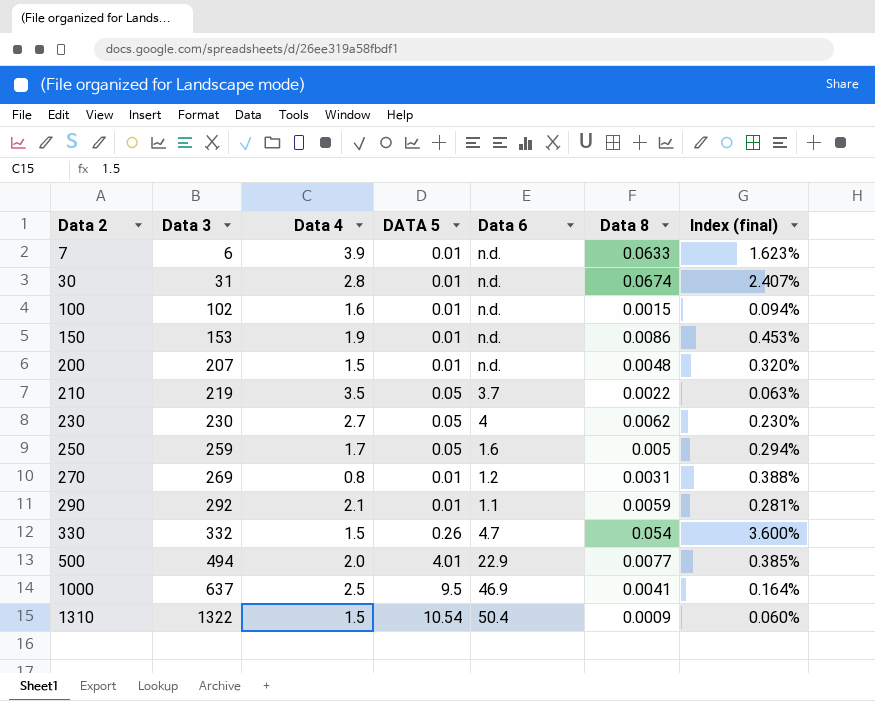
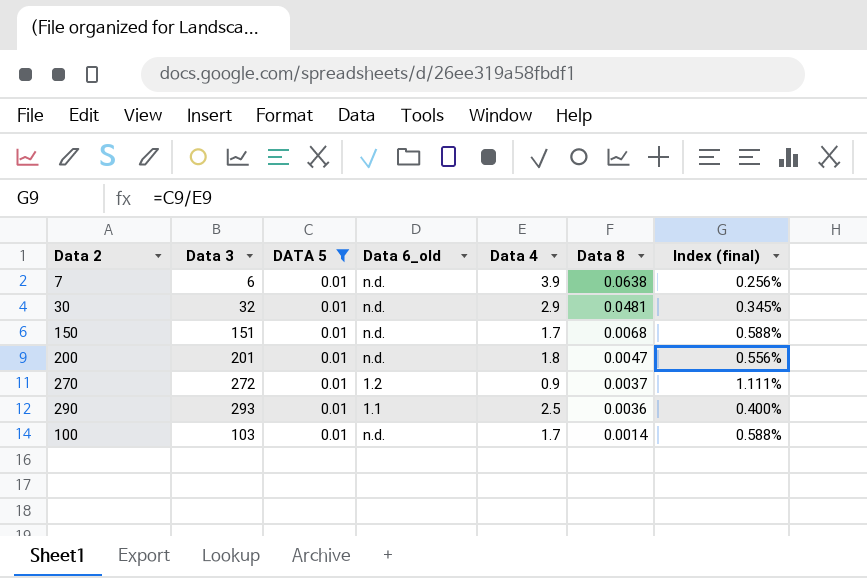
filter: none -> DATA 5 = 0.01
row order: Data 2 ascending -> Data 8 descending
column name: Data 6 -> Data 6_old
column Data 4 | position: 3 -> 5
column Index (final) | formula: [Data 8] / [Data 4] -> [DATA 5] / [Data 4]
7 | Data 8: 0.0633 -> 0.0638
30 | Data 3: 31 -> 32
30 | Data 4: 2.8 -> 2.9
30 | Data 8: 0.0674 -> 0.0481
150 | Data 3: 153 -> 151
150 | Data 4: 1.9 -> 1.7
150 | Data 8: 0.0086 -> 0.0068
200 | Data 3: 207 -> 201
200 | Data 4: 1.5 -> 1.8
200 | Data 8: 0.0048 -> 0.0047
270 | Data 3: 269 -> 272
270 | Data 4: 0.8 -> 0.9
270 | Data 8: 0.0031 -> 0.0037
290 | Data 3: 292 -> 293
290 | Data 4: 2.1 -> 2.5
290 | Data 8: 0.0059 -> 0.0036
100 | Data 3: 102 -> 103
100 | Data 4: 1.6 -> 1.7
100 | Data 8: 0.0015 -> 0.0014

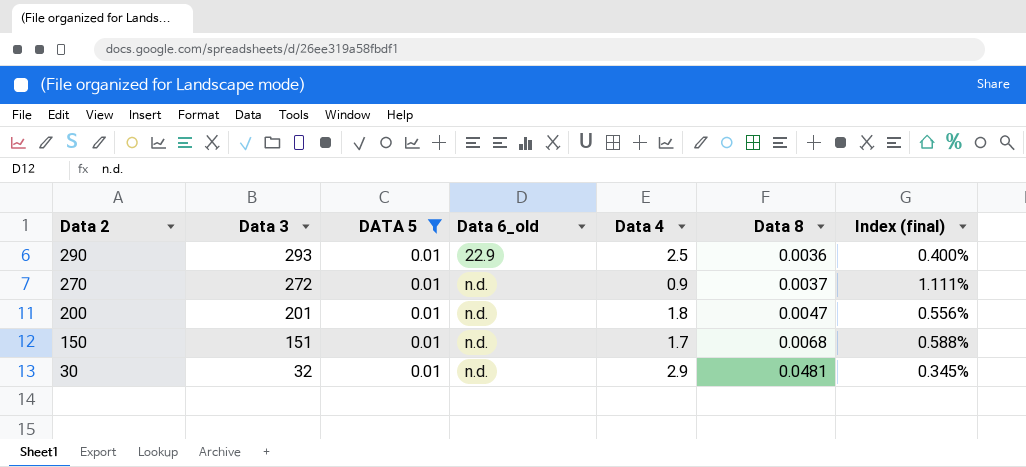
row order: Data 8 descending -> Data 2 descending
row 7: 6 | 0.01 | n.d. | 3.9 | 0.0638 | 0.256% -> none
row 100: 103 | 0.01 | n.d. | 1.7 | 0.0014 | 0.588% -> none
290 | Data 6_old: 1.1 -> 22.9
270 | Data 6_old: 1.2 -> n.d.

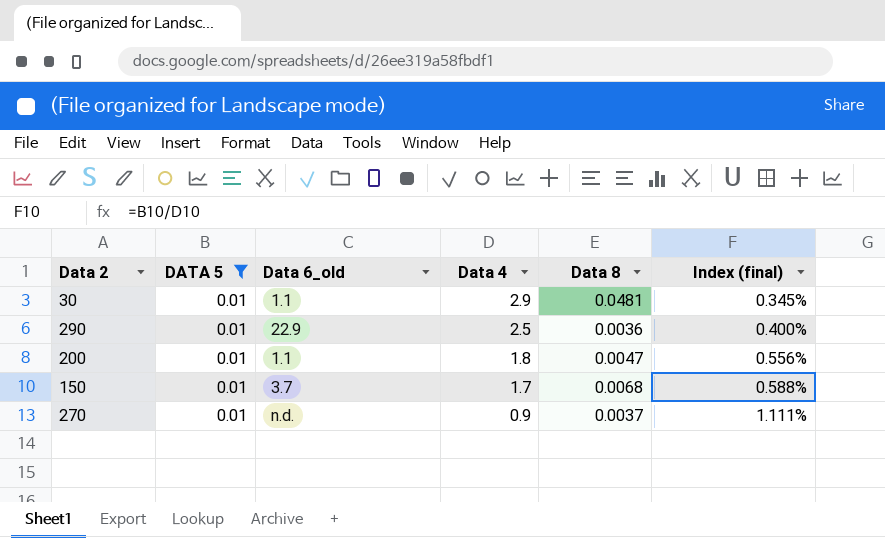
row order: Data 2 descending -> Data 4 descending
column Data 3 | position: 2 -> none
30 | Data 6_old: n.d. -> 1.1
200 | Data 6_old: n.d. -> 1.1
150 | Data 6_old: n.d. -> 3.7

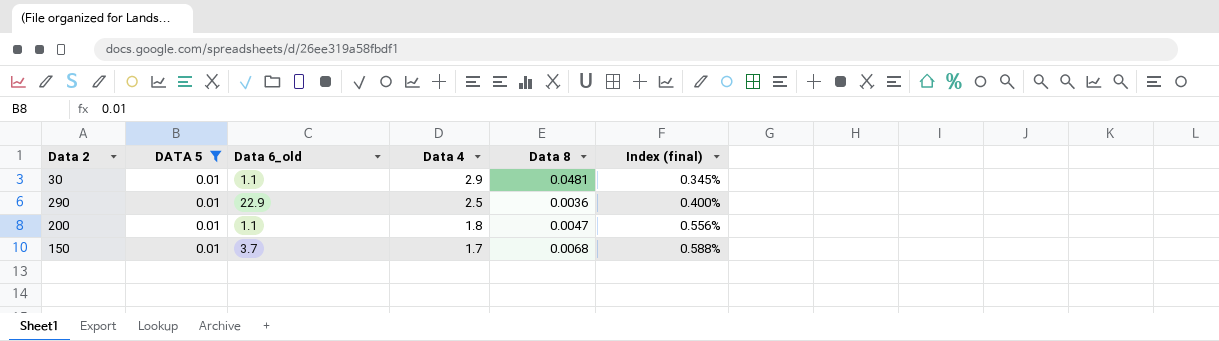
row 270: 0.01 | n.d. | 0.9 | 0.0037 | 1.111% -> none

